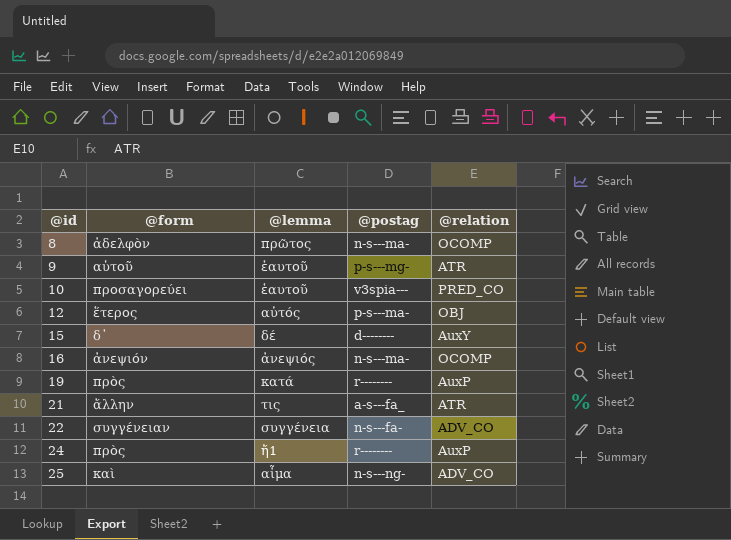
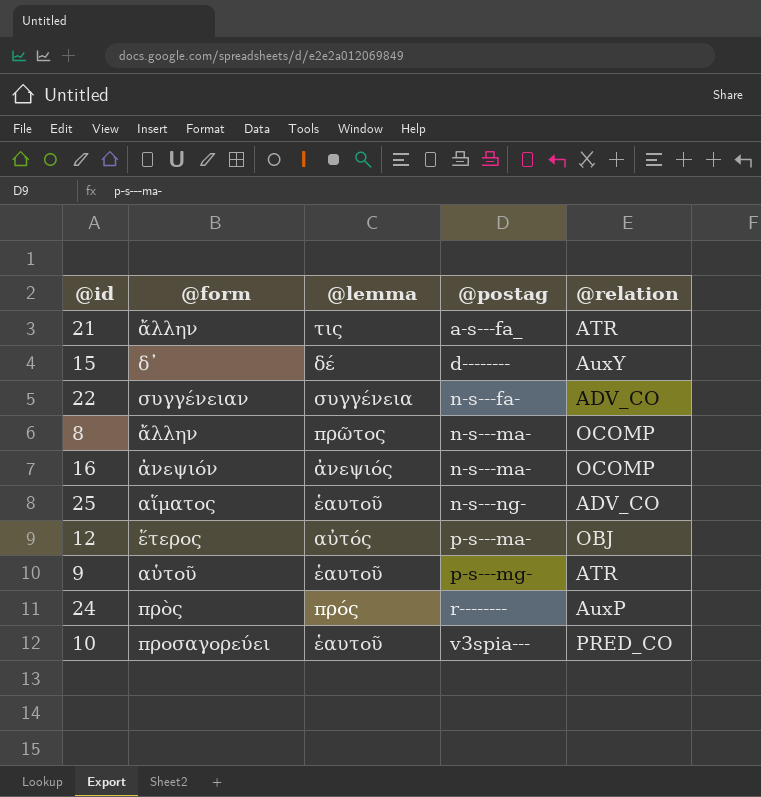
row order: @id ascending -> @postag ascending
row 19: πρὸς | κατά | r-------- | AuxP -> none
8 | @form: ἀδελφὸν -> ἄλλην
25 | @form: καὶ -> αἵματος
25 | @lemma: αἷμα -> ἑαυτοῦ
24 | @lemma: ἤ1 -> πρός

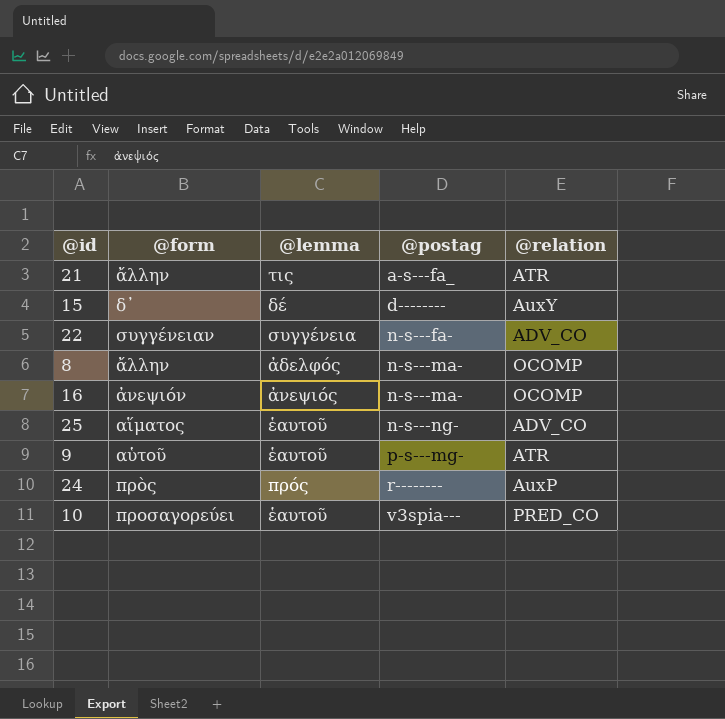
row 12: ἕτερος | αὐτός | p-s---ma- | OBJ -> none
8 | @lemma: πρῶτος -> ἀδελφός

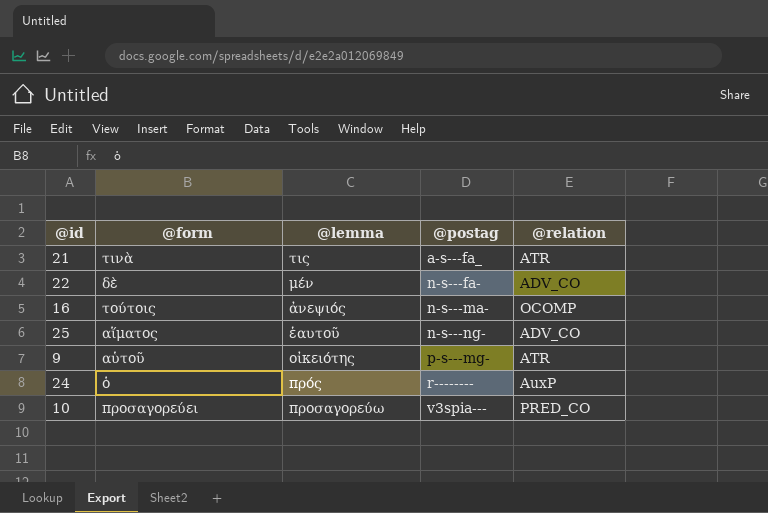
row 15: δ᾽ | δέ | d-------- | AuxY -> none
row 8: ἄλλην | ἀδελφός | n-s---ma- | OCOMP -> none
21 | @form: ἄλλην -> τινὰ
22 | @form: συγγένειαν -> δὲ
22 | @lemma: συγγένεια -> μέν
16 | @form: ἀνεψιόν -> τούτοις
9 | @lemma: ἑαυτοῦ -> οἰκειότης
24 | @form: πρὸς -> ὁ
10 | @lemma: ἑαυτοῦ -> προσαγορεύω

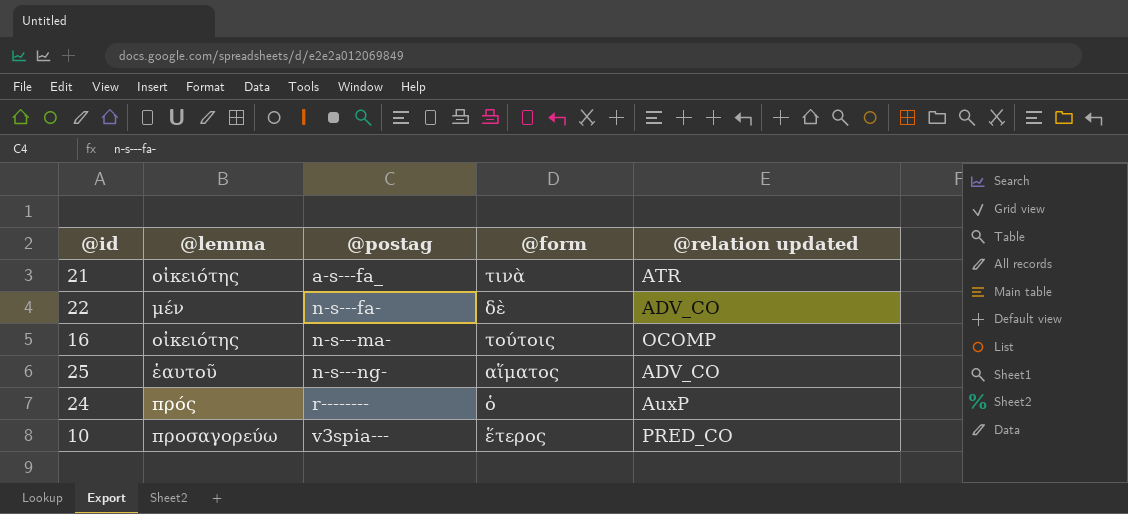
column @form | position: 2 -> 4
column name: @relation -> @relation updated
row 9: αὑτοῦ | οἰκειότης | p-s---mg- | ATR -> none
21 | @lemma: τις -> οἰκειότης
16 | @lemma: ἀνεψιός -> οἰκειότης
10 | @form: προσαγορεύει -> ἕτερος

